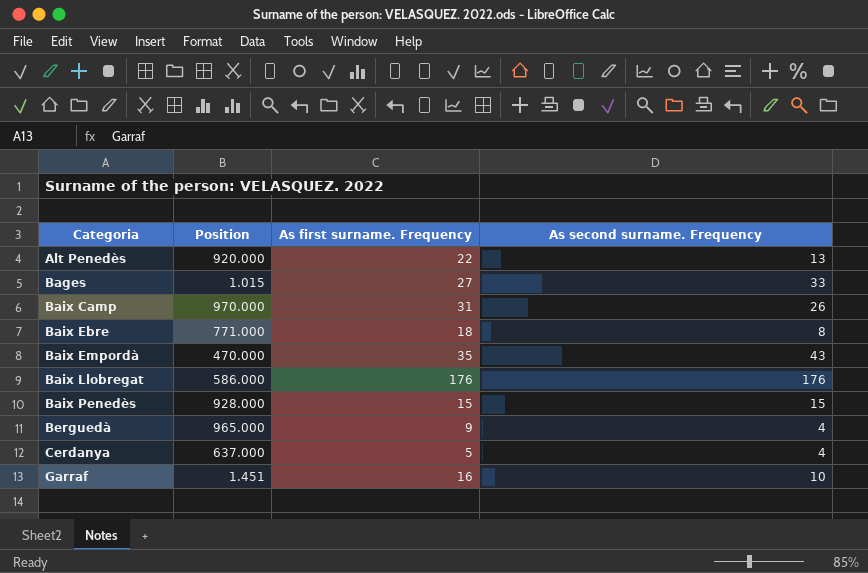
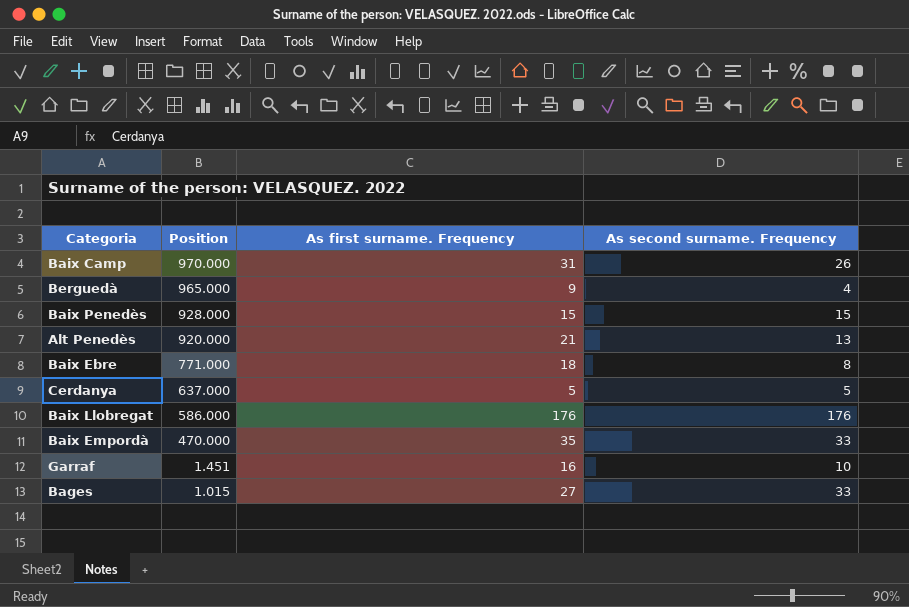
row order: Categoria ascending -> Position descending
Alt Penedès | As first surname. Frequency: 22 -> 21
Cerdanya | As second surname. Frequency: 4 -> 5
Baix Empordà | As second surname. Frequency: 43 -> 33

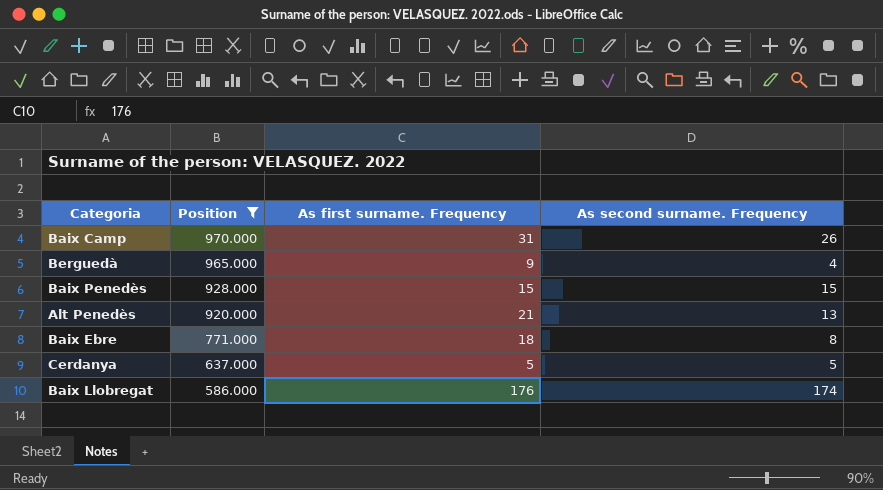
filter: none -> Position >= 586.000
Baix Llobregat | As second surname. Frequency: 176 -> 174

